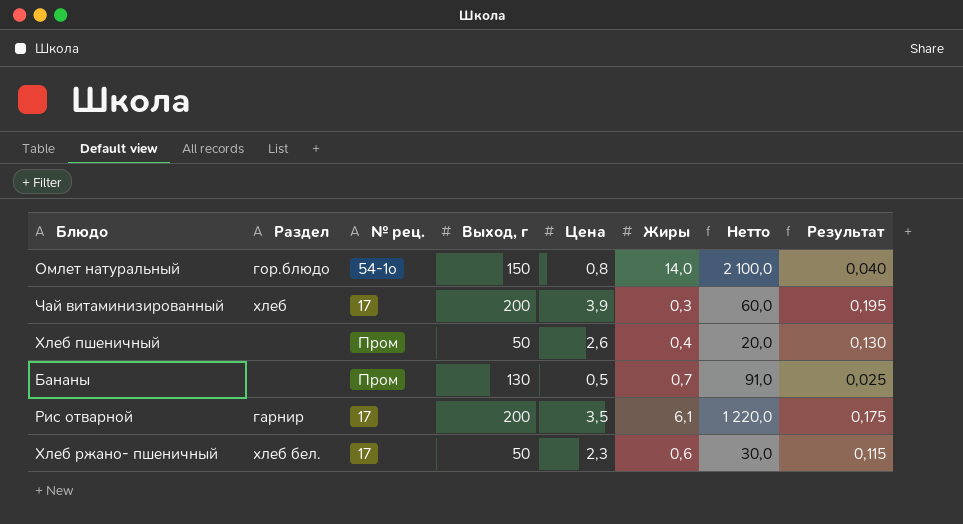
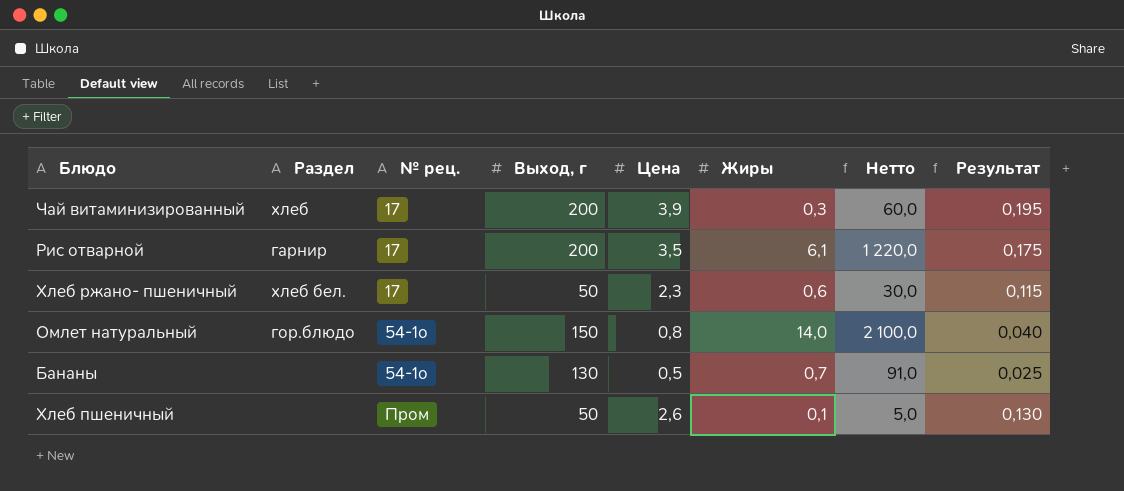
row order: none -> № рец. ascending
Бананы | № рец.: Пром -> 54-1о
Хлеб пшеничный | Жиры: 0,4 -> 0,1
Хлеб пшеничный | Нетто: 20,0 -> 5,0

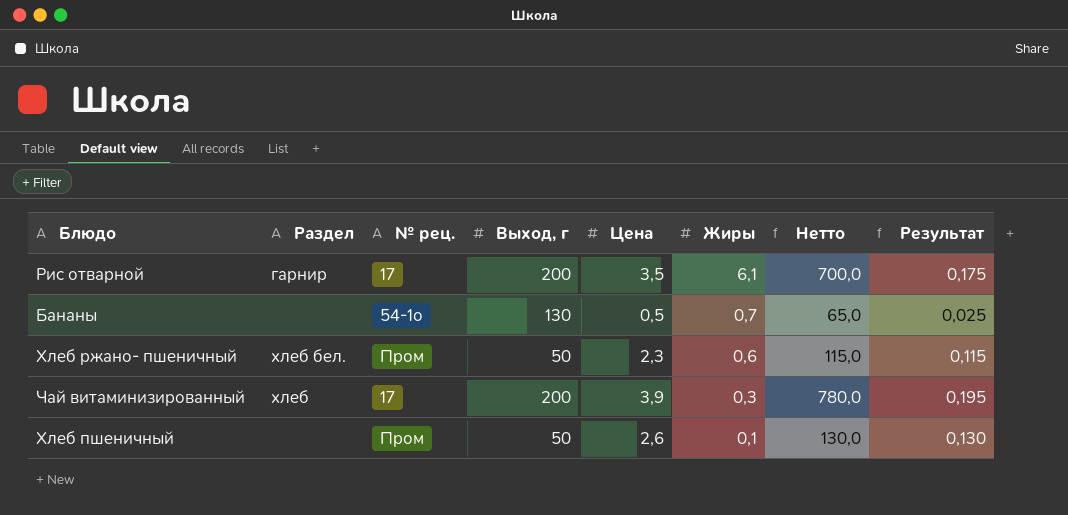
row order: № рец. ascending -> Жиры descending
column Нетто | formula: [Выход, г] * [Жиры] -> [Выход, г] * [Цена]
row Омлет натуральный: гор.блюдо | 54-1о | 150 | 0,8 | 14,0 | 2 100,0 | 0,040 -> none
Хлеб ржано- пшеничный | № рец.: 17 -> Пром

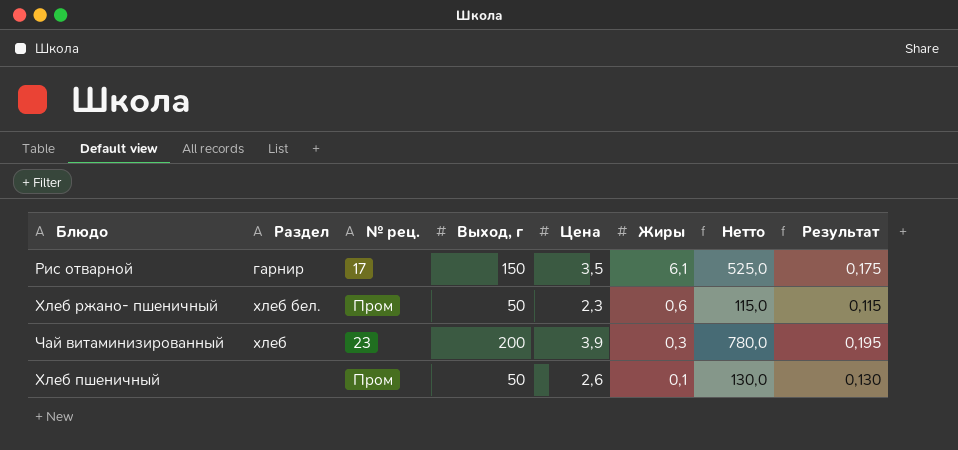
row Бананы: none | 54-1о | 130 | 0,5 | 0,7 | 65,0 | 0,025 -> none
Рис отварной | Выход, г: 200 -> 150
Рис отварной | Нетто: 700,0 -> 525,0
Чай витаминизированный | № рец.: 17 -> 23

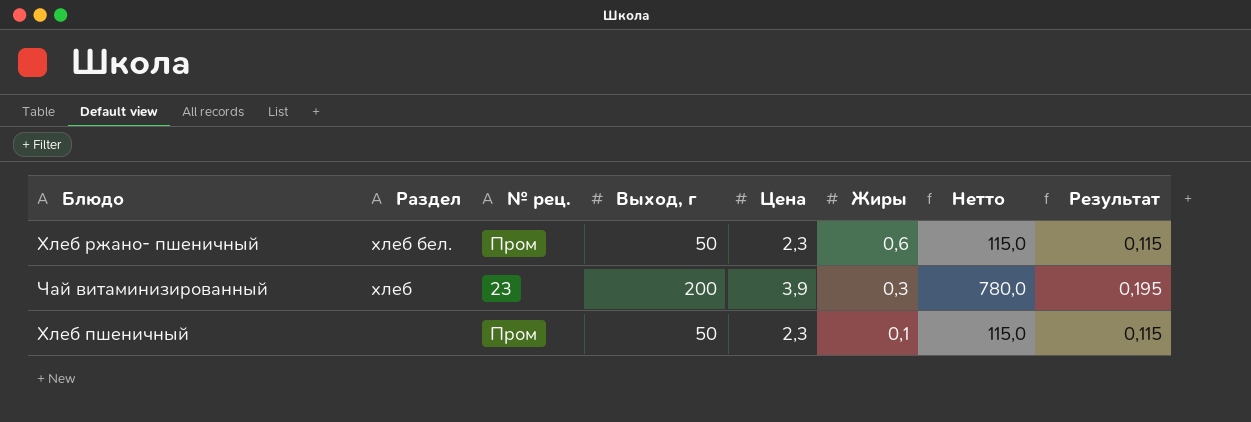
row Рис отварной: гарнир | 17 | 150 | 3,5 | 6,1 | 525,0 | 0,175 -> none
Хлеб пшеничный | Цена: 2,6 -> 2,3
Хлеб пшеничный | Нетто: 130,0 -> 115,0
Хлеб пшеничный | Результат: 0,130 -> 0,115

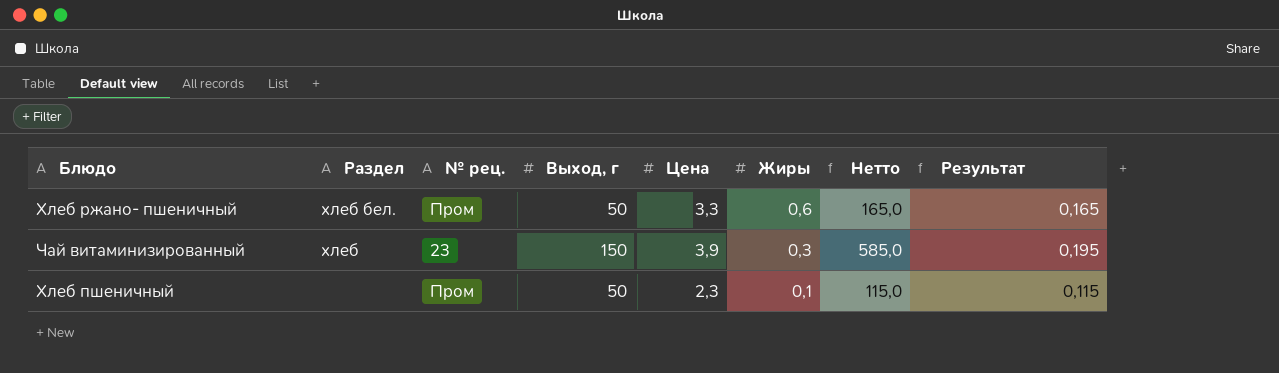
Хлеб ржано- пшеничный | Цена: 2,3 -> 3,3
Хлеб ржано- пшеничный | Нетто: 115,0 -> 165,0
Хлеб ржано- пшеничный | Результат: 0,115 -> 0,165
Чай витаминизированный | Выход, г: 200 -> 150
Чай витаминизированный | Нетто: 780,0 -> 585,0

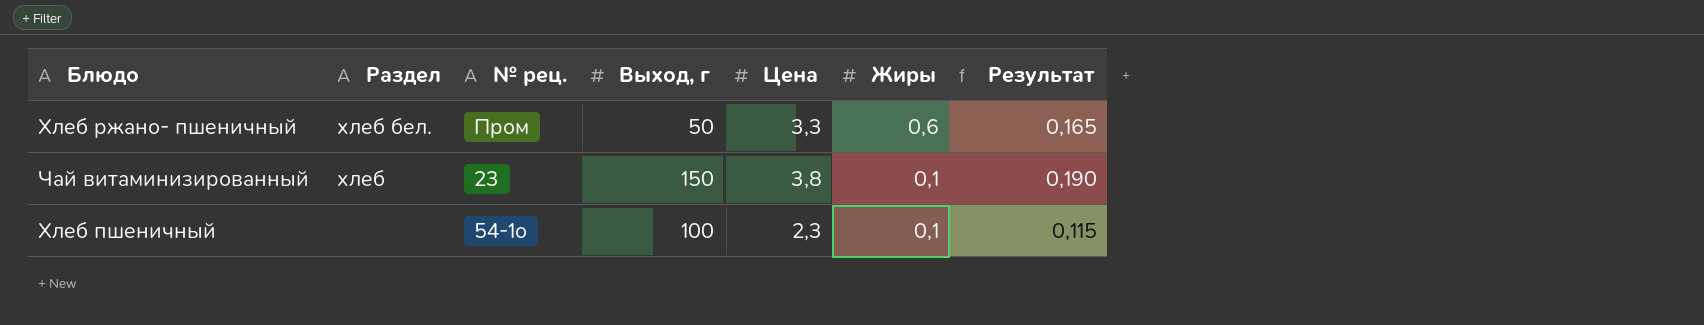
column Нетто | formula: [Выход, г] * [Цена] -> none
Чай витаминизированный | Цена: 3,9 -> 3,8
Чай витаминизированный | Жиры: 0,3 -> 0,1
Чай витаминизированный | Результат: 0,195 -> 0,190
Хлеб пшеничный | № рец.: Пром -> 54-1о
Хлеб пшеничный | Выход, г: 50 -> 100

